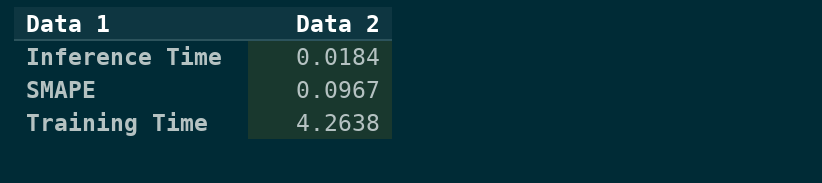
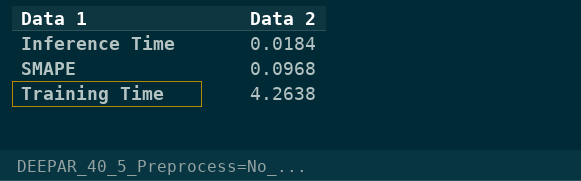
SMAPE | Data 2: 0.0967 -> 0.0968

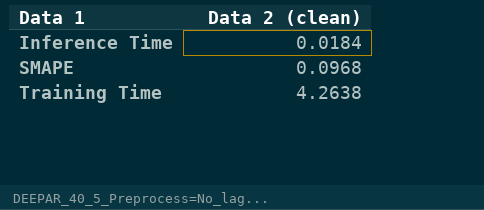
column name: Data 2 -> Data 2 (clean)

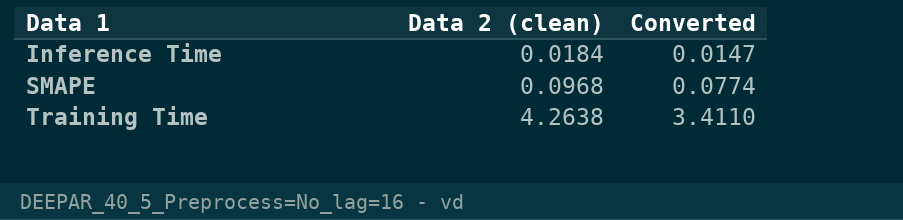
column Converted | formula: none -> [Data 2 (clean)] * 0.8

